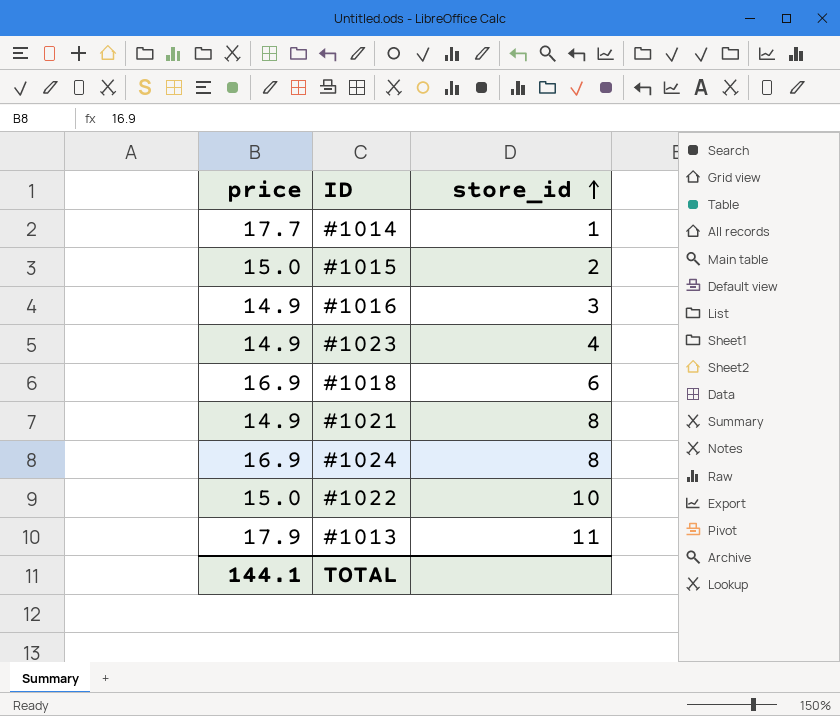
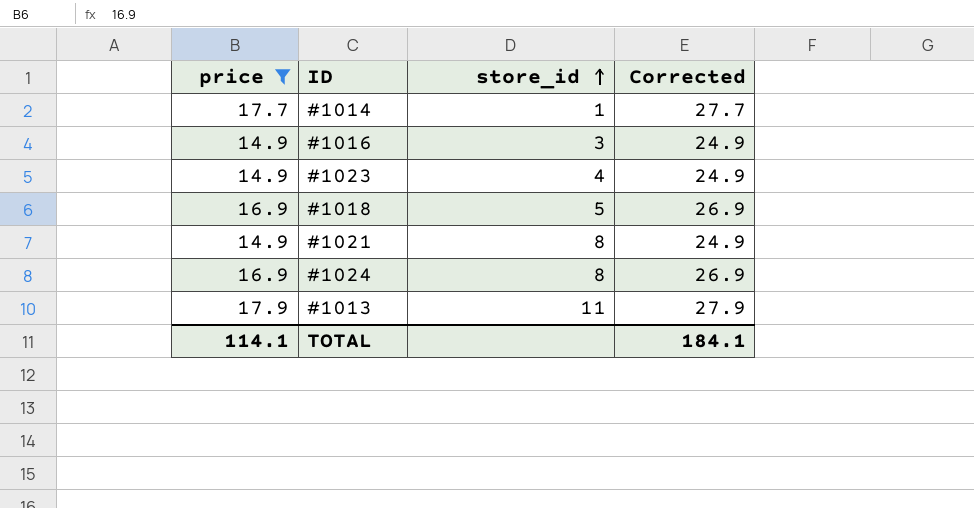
filter: none -> price != 15.0
column Corrected | formula: none -> [price] + 10
#1018 | store_id: 6 -> 5
TOTAL | price: 144.1 -> 114.1

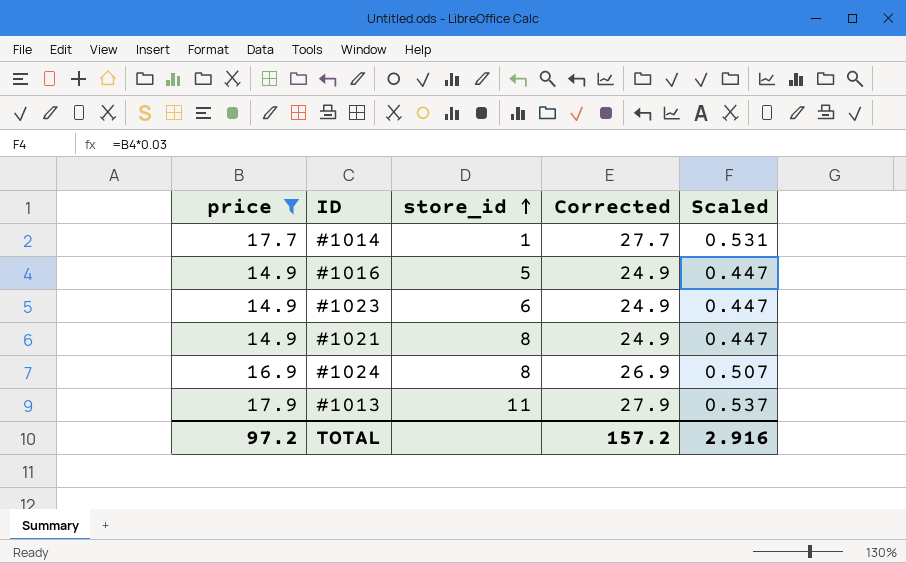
column Scaled | formula: none -> [price] * 0.03
row #1018: 16.9 | 5 | 26.9 -> none
#1016 | store_id: 3 -> 5
#1023 | store_id: 4 -> 6
TOTAL | price: 114.1 -> 97.2
TOTAL | Corrected: 184.1 -> 157.2

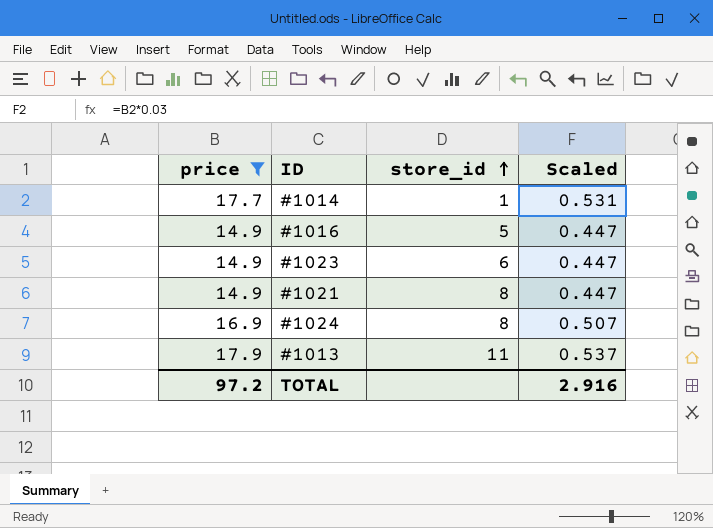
column Corrected | formula: [price] + 10 -> none

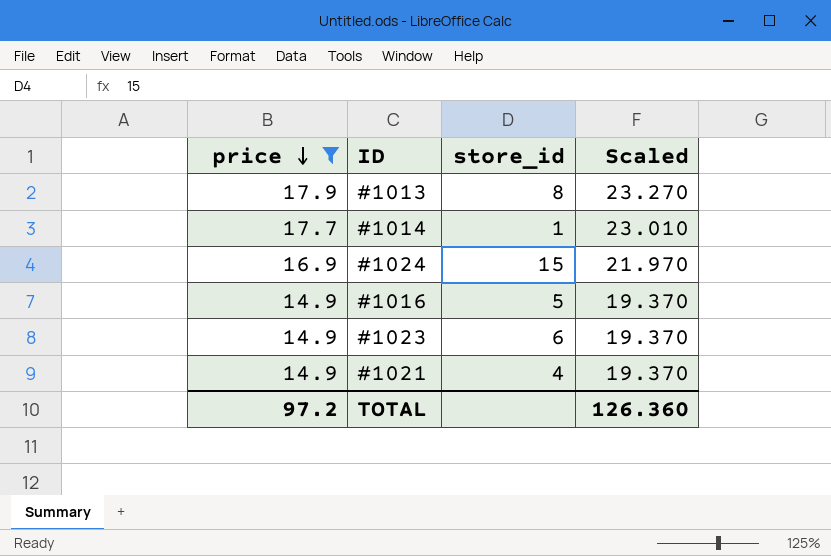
row order: store_id ascending -> price descending
column Scaled | formula: [price] * 0.03 -> [price] * 1.3
#1013 | store_id: 11 -> 8
#1024 | store_id: 8 -> 15
#1021 | store_id: 8 -> 4
TOTAL | Scaled: 2.916 -> 126.360

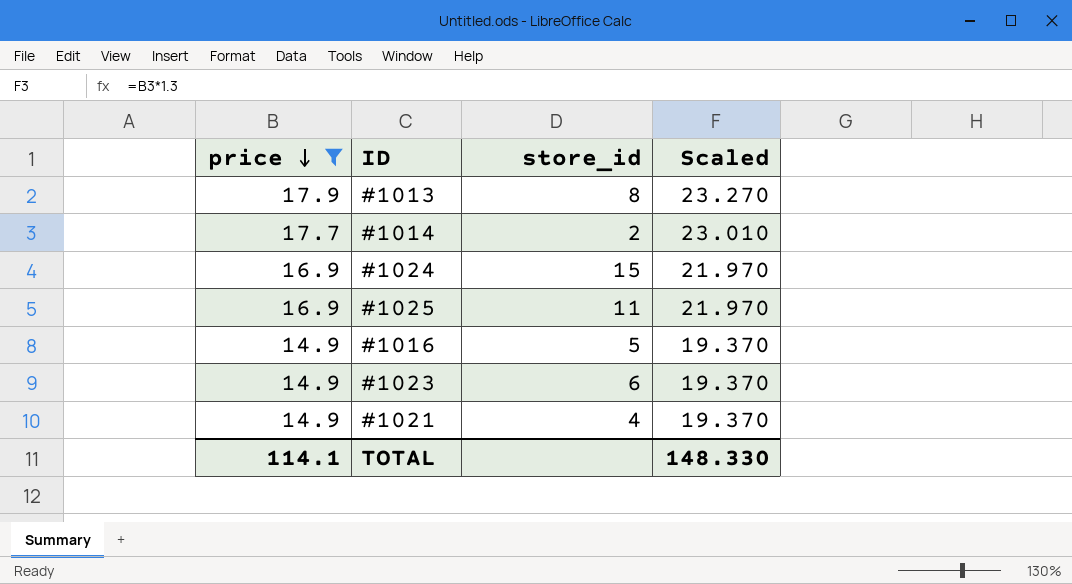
#1014 | store_id: 1 -> 2
row #1025: none -> 16.9 | 11 | 21.970
TOTAL | price: 97.2 -> 114.1
TOTAL | Scaled: 126.360 -> 148.330

